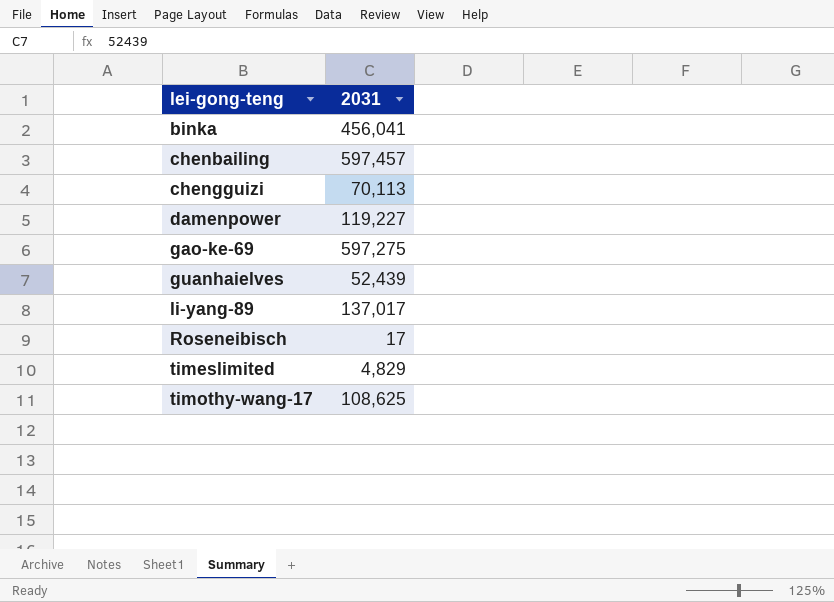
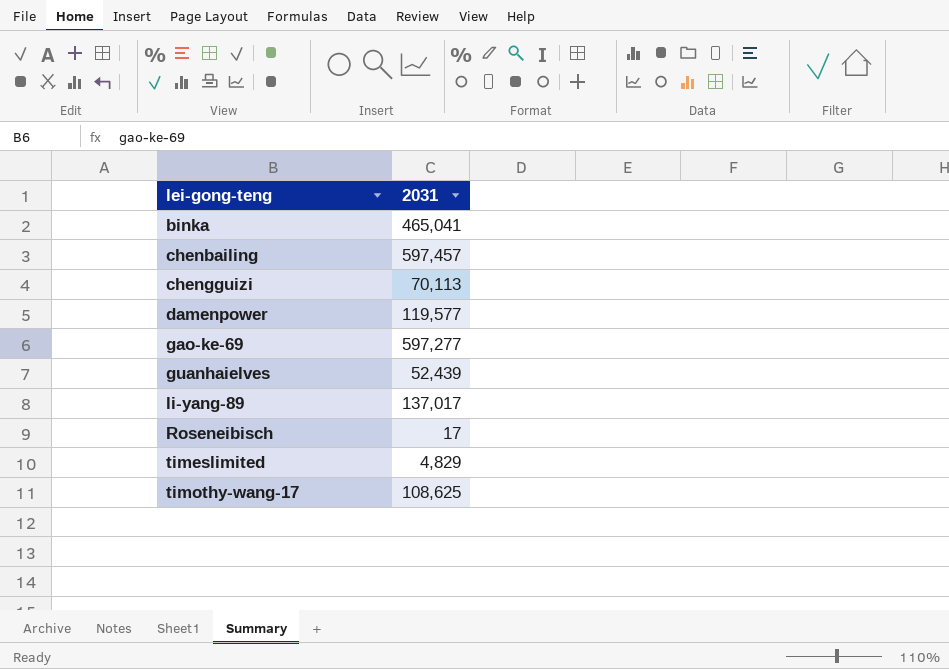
binka | 2031: 456,041 -> 465,041
damenpower | 2031: 119,227 -> 119,577
gao-ke-69 | 2031: 597,275 -> 597,277

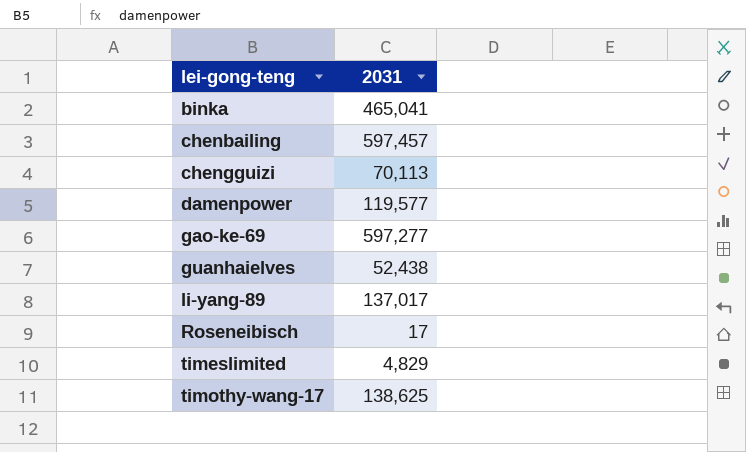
guanhaielves | 2031: 52,439 -> 52,438
timothy-wang-17 | 2031: 108,625 -> 138,625

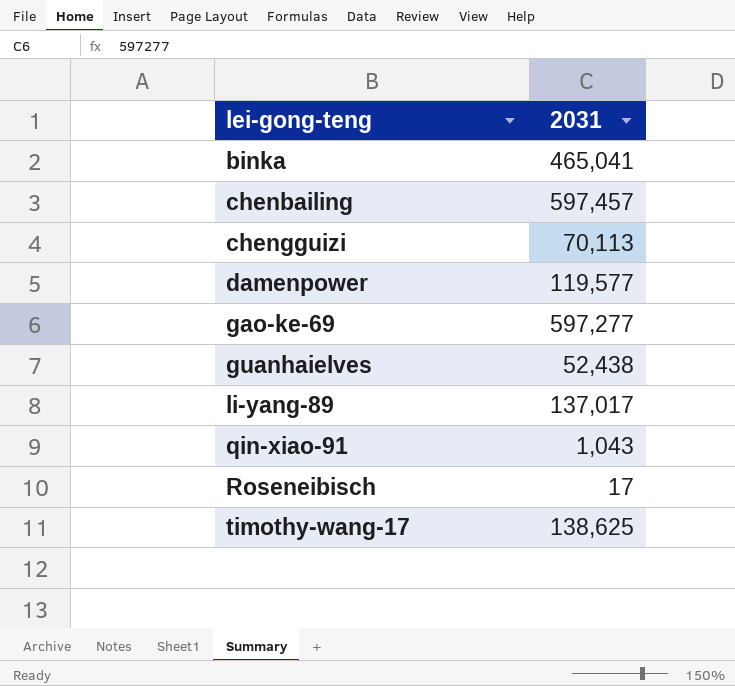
row timeslimited: 4,829 -> none
row qin-xiao-91: none -> 1,043

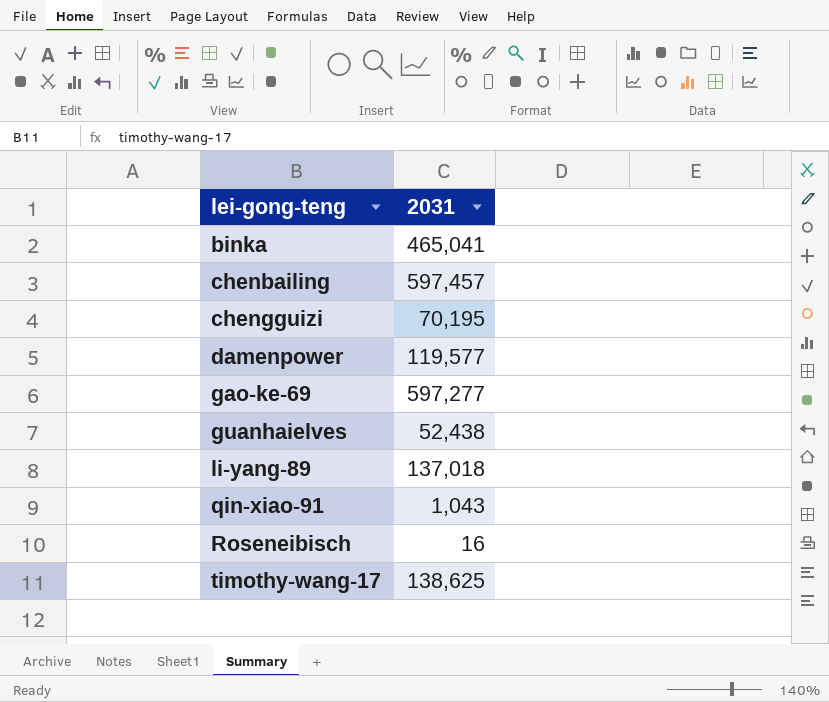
chengguizi | 2031: 70,113 -> 70,195
li-yang-89 | 2031: 137,017 -> 137,018
Roseneibisch | 2031: 17 -> 16

